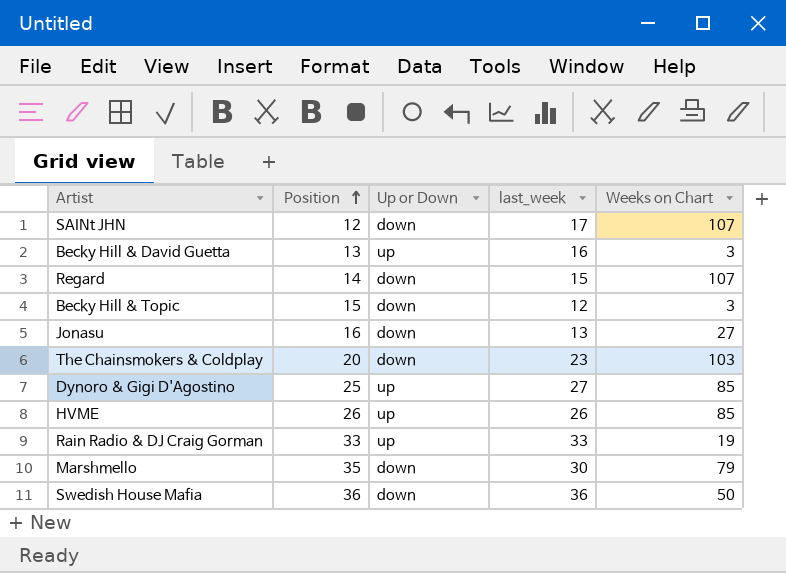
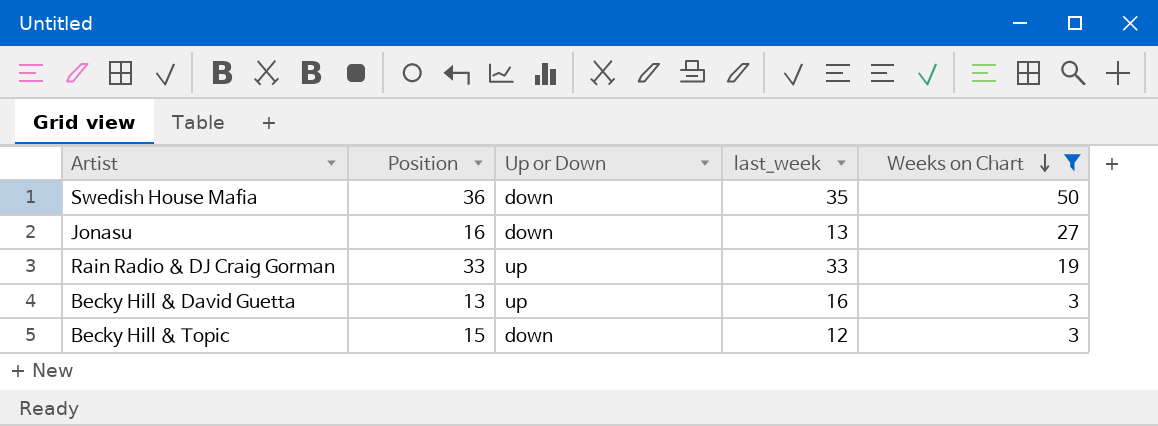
filter: none -> Weeks on Chart <= 50
row order: Position ascending -> Weeks on Chart descending
Swedish House Mafia | last_week: 36 -> 35

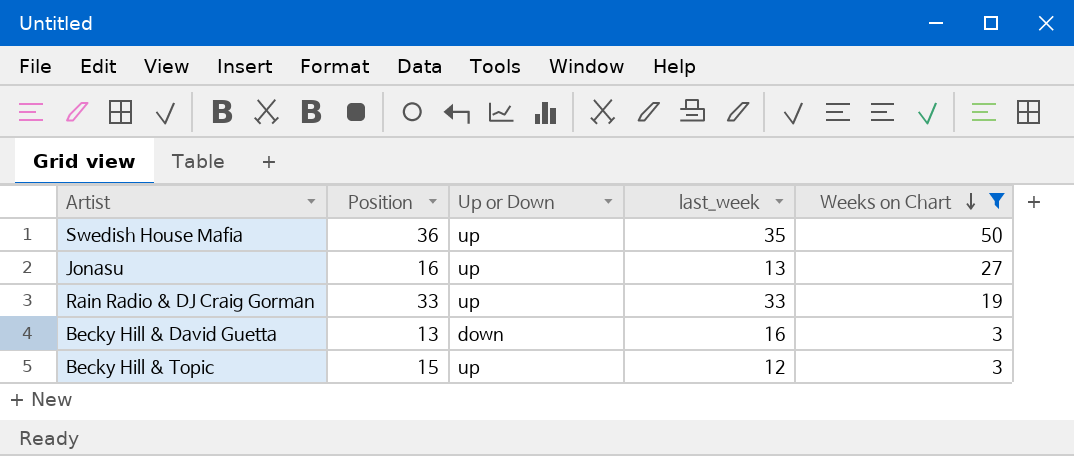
Swedish House Mafia | Up or Down: down -> up
Jonasu | Up or Down: down -> up
Becky Hill & David Guetta | Up or Down: up -> down
Becky Hill & Topic | Up or Down: down -> up

